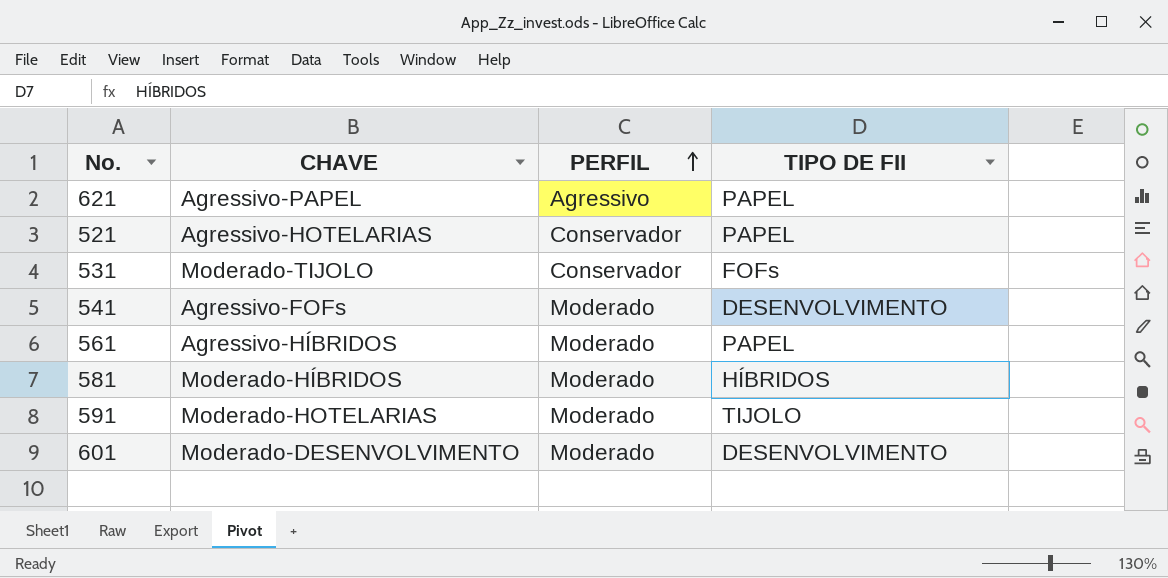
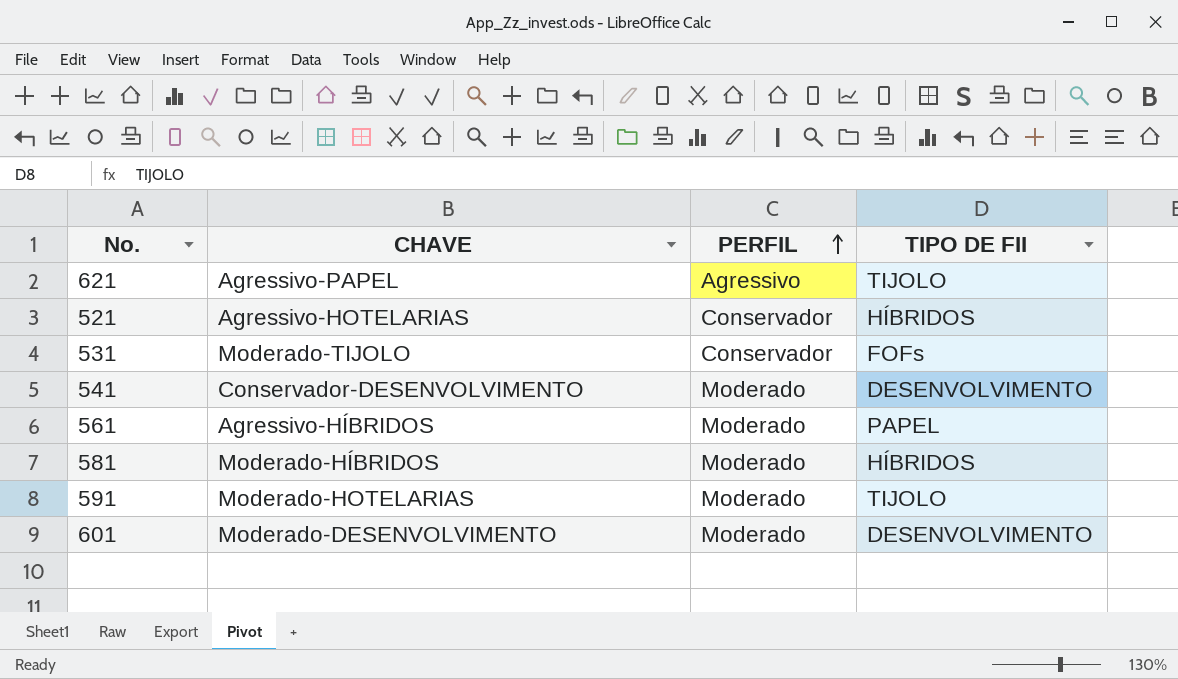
621 | TIPO DE FII: PAPEL -> TIJOLO
521 | TIPO DE FII: PAPEL -> HÍBRIDOS
541 | CHAVE: Agressivo-FOFs -> Conservador-DESENVOLVIMENTO

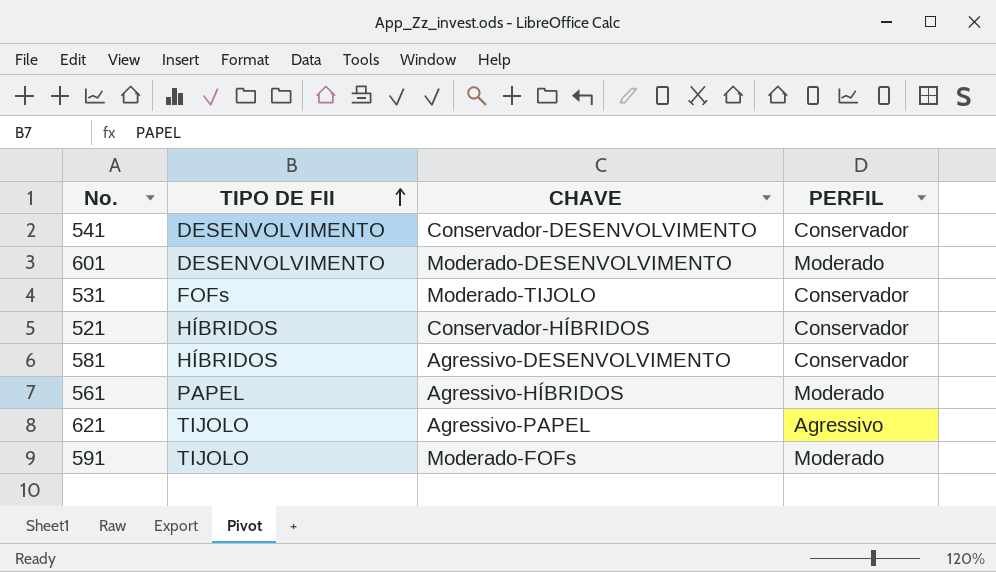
row order: PERFIL ascending -> TIPO DE FII ascending
column TIPO DE FII | position: 4 -> 2
541 | PERFIL: Moderado -> Conservador
521 | CHAVE: Agressivo-HOTELARIAS -> Conservador-HÍBRIDOS
581 | CHAVE: Moderado-HÍBRIDOS -> Agressivo-DESENVOLVIMENTO
581 | PERFIL: Moderado -> Conservador
591 | CHAVE: Moderado-HOTELARIAS -> Moderado-FOFs

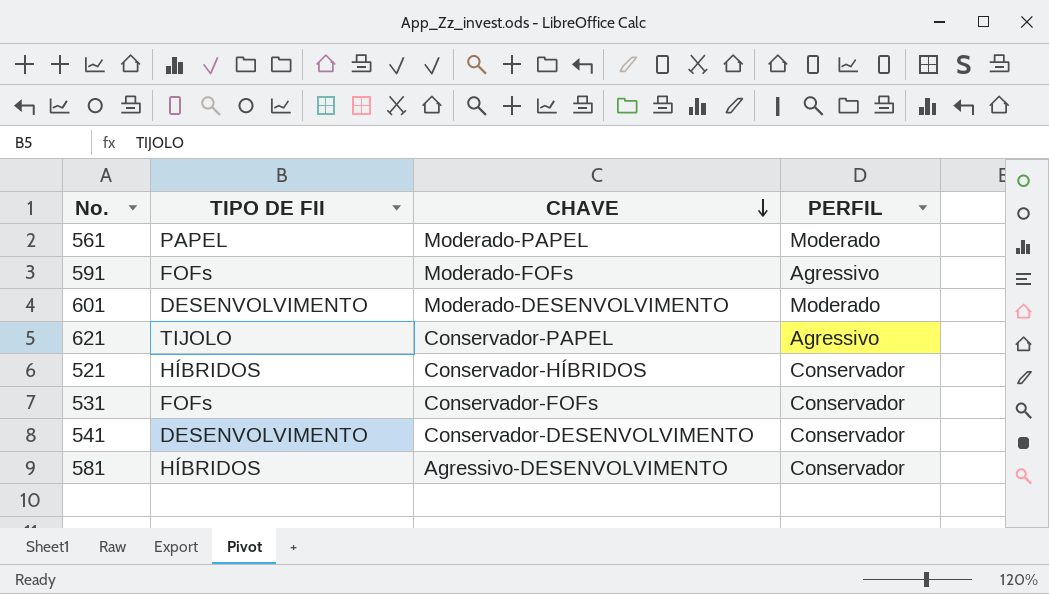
row order: TIPO DE FII ascending -> CHAVE descending
561 | CHAVE: Agressivo-HÍBRIDOS -> Moderado-PAPEL
591 | TIPO DE FII: TIJOLO -> FOFs
591 | PERFIL: Moderado -> Agressivo
621 | CHAVE: Agressivo-PAPEL -> Conservador-PAPEL
531 | CHAVE: Moderado-TIJOLO -> Conservador-FOFs

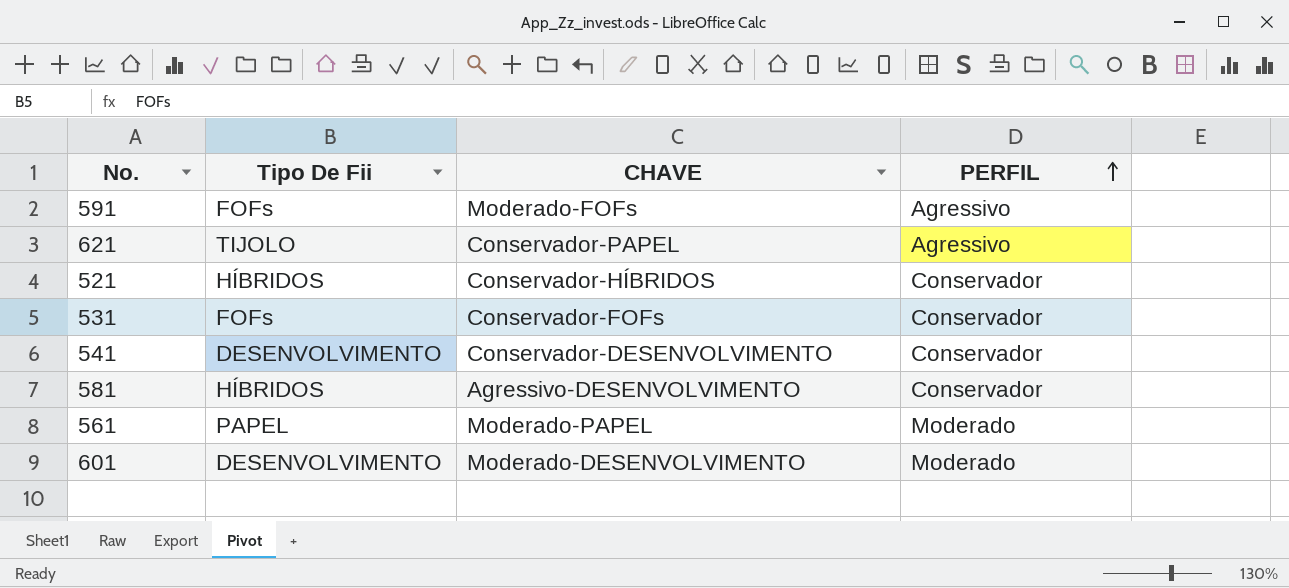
row order: CHAVE descending -> PERFIL ascending
column name: TIPO DE FII -> Tipo De Fii

